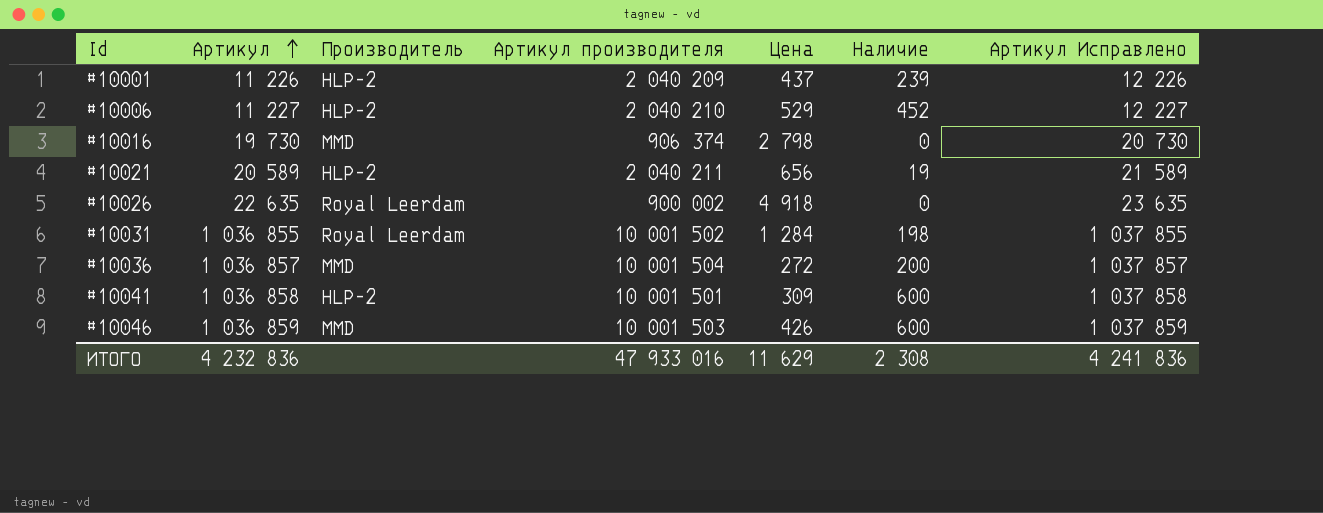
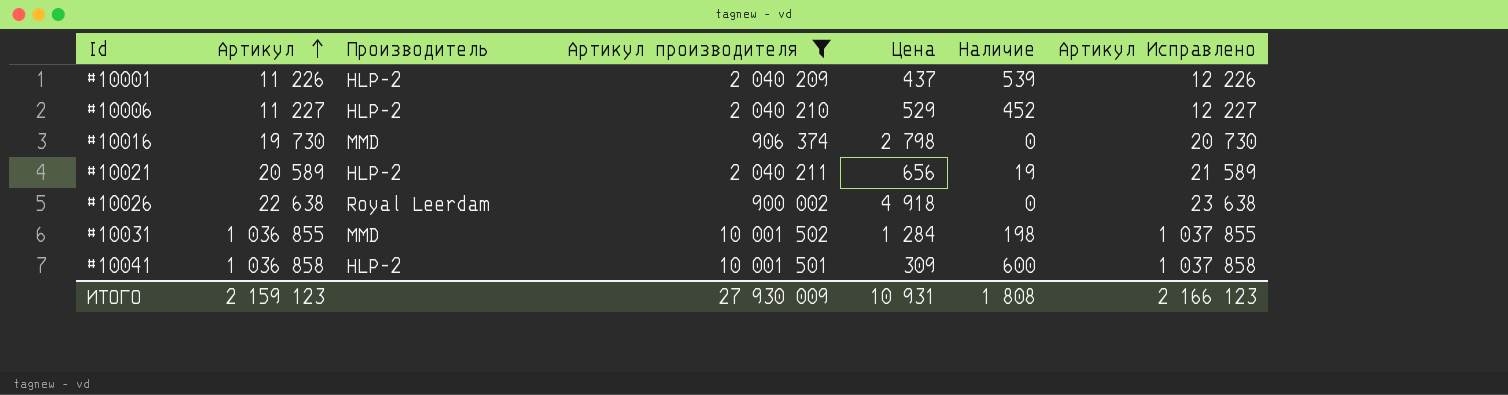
filter: none -> Артикул производителя <= 10 001 502
#10001 | Наличие: 239 -> 539
#10026 | Артикул: 22 635 -> 22 638
#10026 | Артикул Исправлено: 23 635 -> 23 638
#10031 | Производитель: Royal Leerdam -> MMD
ИТОГО | Артикул: 4 232 836 -> 2 159 123
ИТОГО | Артикул производителя: 47 933 016 -> 27 930 009
ИТОГО | Цена: 11 629 -> 10 931
ИТОГО | Наличие: 2 308 -> 1 808
ИТОГО | Артикул Исправлено: 4 241 836 -> 2 166 123

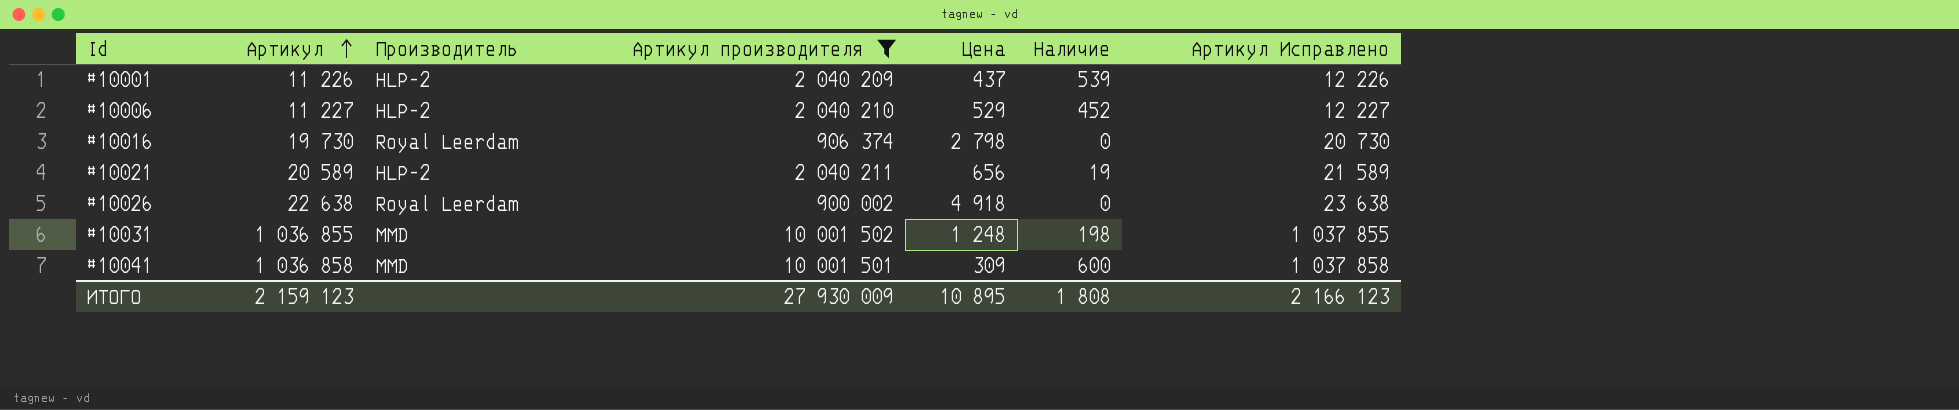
#10016 | Производитель: MMD -> Royal Leerdam
#10031 | Цена: 1 284 -> 1 248
#10041 | Производитель: HLP-2 -> MMD
ИТОГО | Цена: 10 931 -> 10 895

